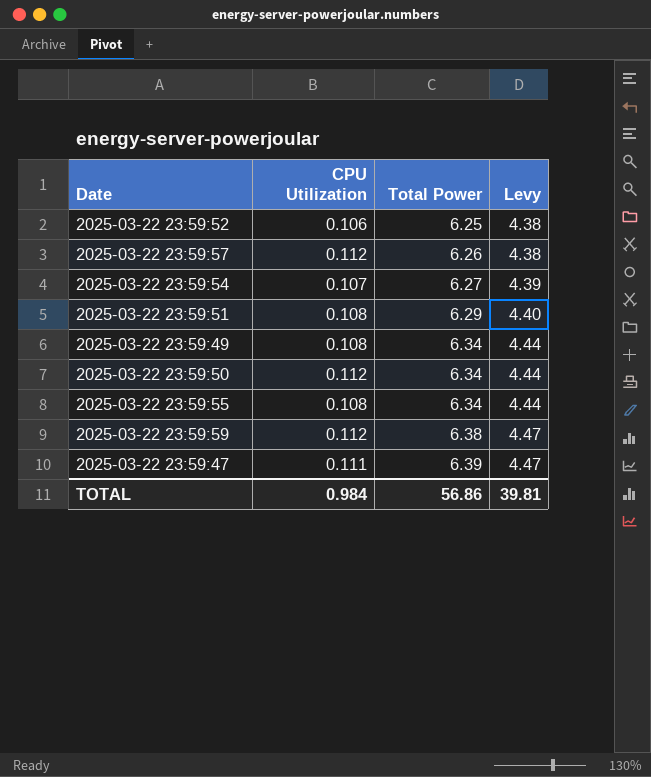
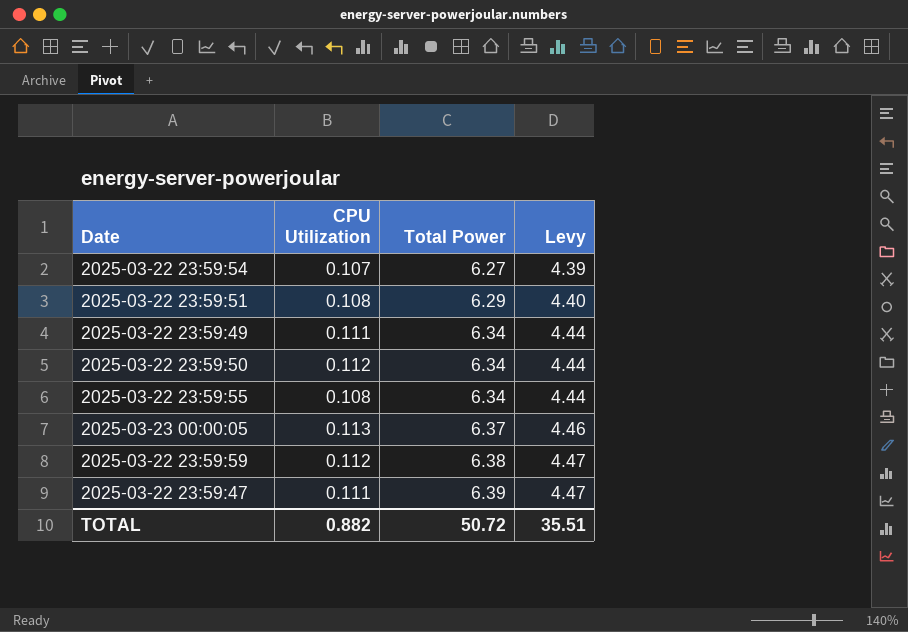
row 2025-03-22 23:59:52: 0.106 | 6.25 | 4.38 -> none
row 2025-03-22 23:59:57: 0.112 | 6.26 | 4.38 -> none
2025-03-22 23:59:49 | CPU Utilization: 0.108 -> 0.111
row 2025-03-23 00:00:05: none -> 0.113 | 6.37 | 4.46
TOTAL | CPU Utilization: 0.984 -> 0.882
TOTAL | Total Power: 56.86 -> 50.72
TOTAL | Levy: 39.81 -> 35.51

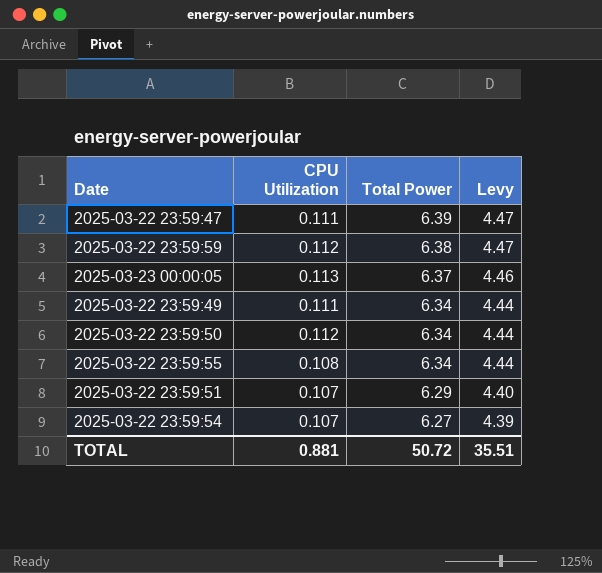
row order: Total Power ascending -> Total Power descending
2025-03-22 23:59:51 | CPU Utilization: 0.108 -> 0.107
TOTAL | CPU Utilization: 0.882 -> 0.881

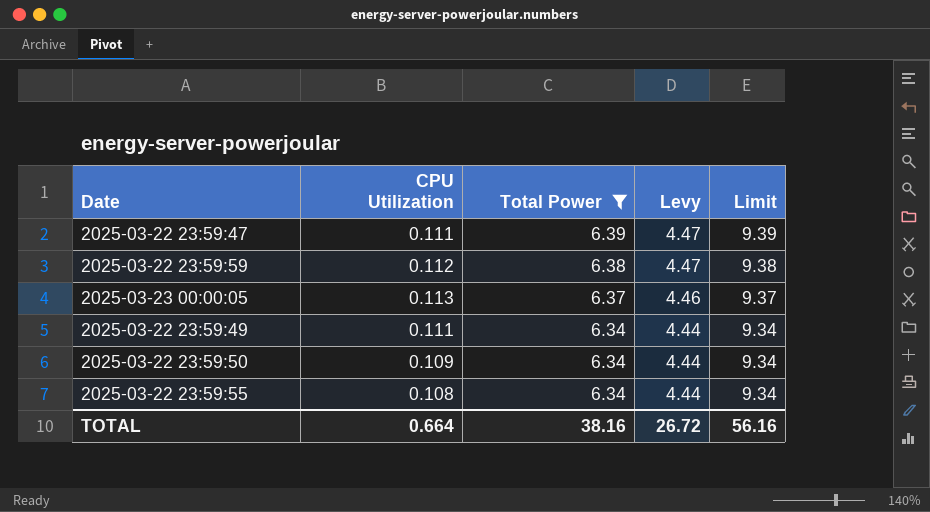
filter: none -> Total Power >= 6.34
column Limit | formula: none -> [Total Power] + 3
2025-03-22 23:59:50 | CPU Utilization: 0.112 -> 0.109
TOTAL | CPU Utilization: 0.881 -> 0.664
TOTAL | Total Power: 50.72 -> 38.16
TOTAL | Levy: 35.51 -> 26.72

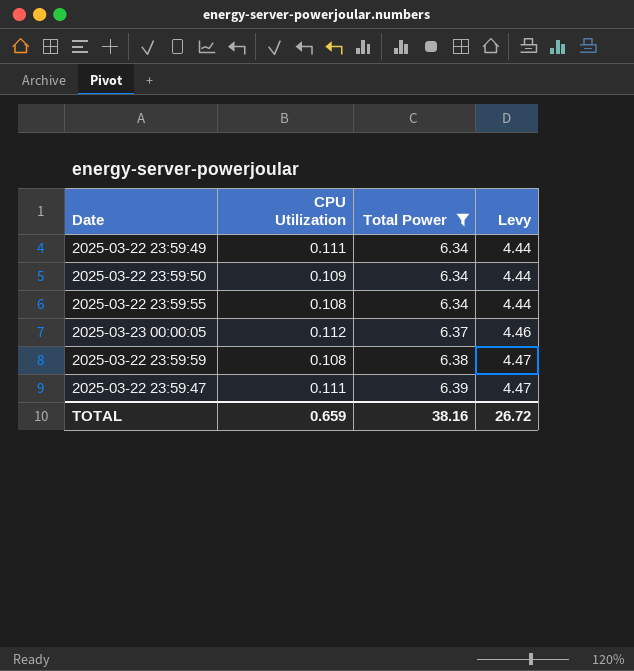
row order: Total Power descending -> Total Power ascending
column Limit | formula: [Total Power] + 3 -> none
2025-03-23 00:00:05 | CPU Utilization: 0.113 -> 0.112
2025-03-22 23:59:59 | CPU Utilization: 0.112 -> 0.108
TOTAL | CPU Utilization: 0.664 -> 0.659

